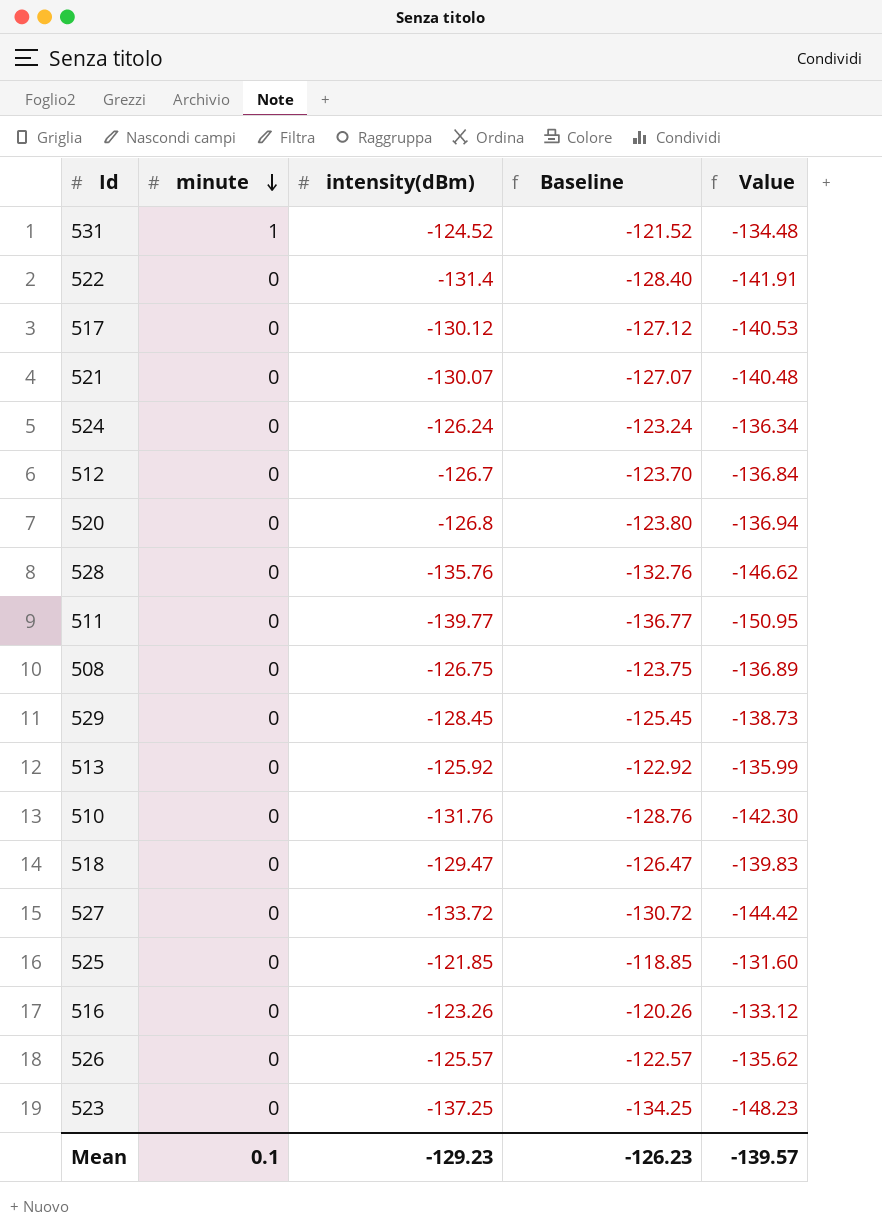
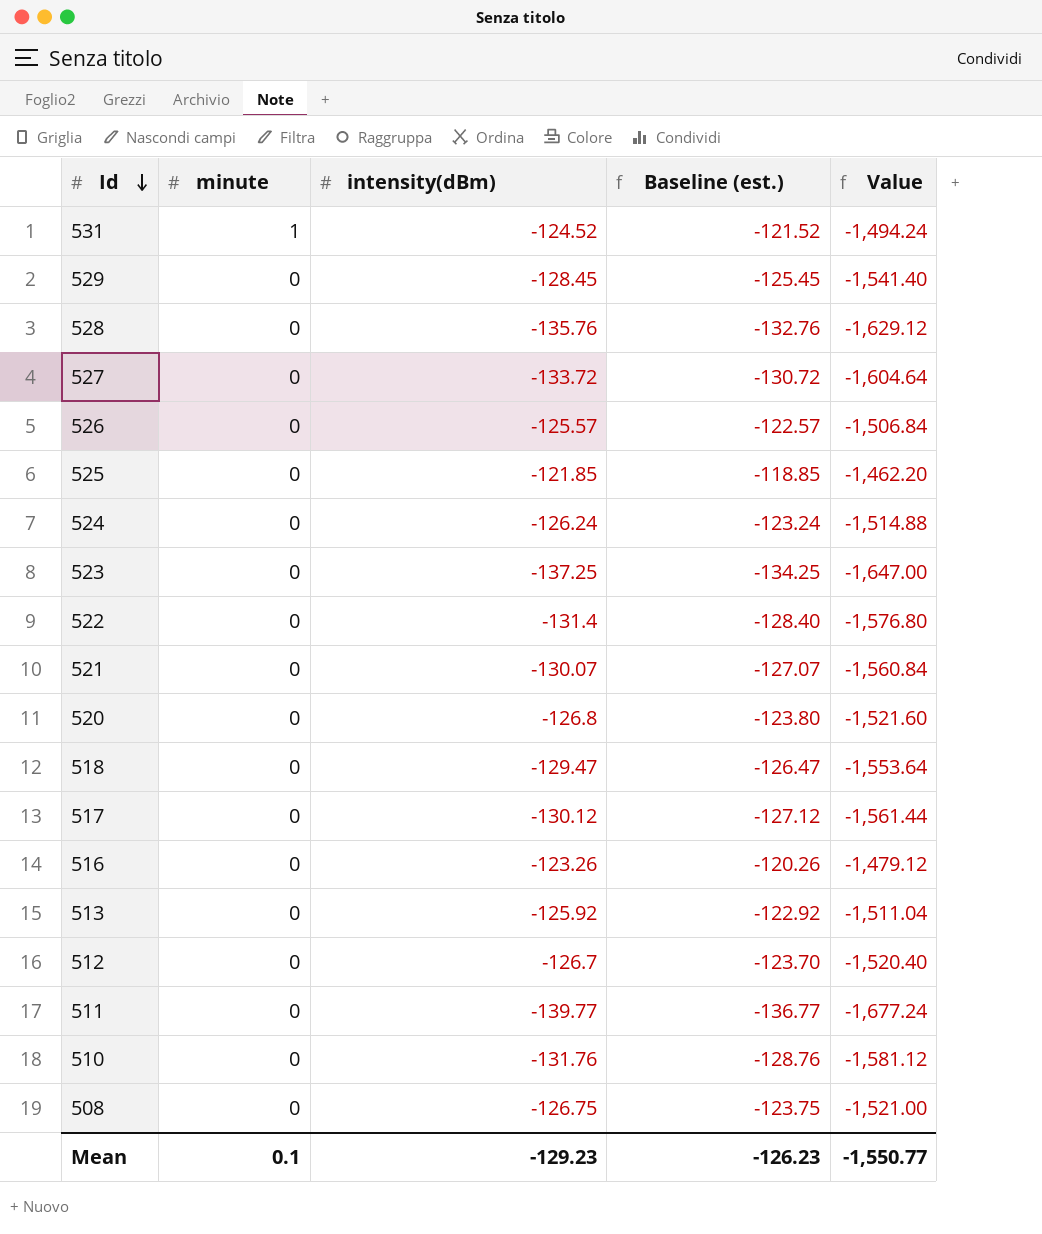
row order: minute descending -> Id descending
column name: Baseline -> Baseline (est.)
column Value | formula: [intensity(dBm)] * 1.08 -> [intensity(dBm)] * 12
Mean | Value: -139.57 -> -1,550.77

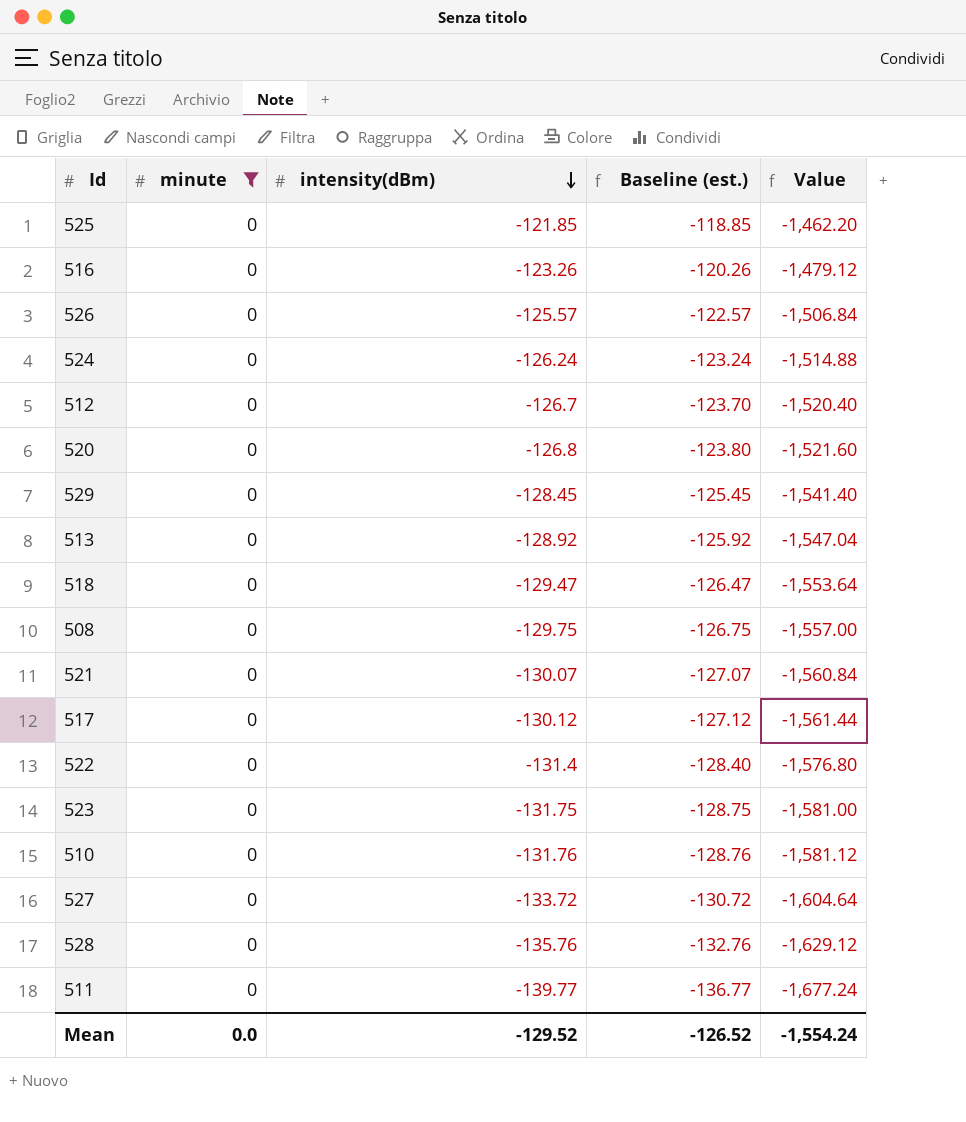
filter: none -> minute = 0
row order: Id descending -> intensity(dBm) descending
513 | intensity(dBm): -125.92 -> -128.92
513 | Baseline (est.): -122.92 -> -125.92
513 | Value: -1,511.04 -> -1,547.04
508 | intensity(dBm): -126.75 -> -129.75
508 | Baseline (est.): -123.75 -> -126.75
508 | Value: -1,521.00 -> -1,557.00
523 | intensity(dBm): -137.25 -> -131.75
523 | Baseline (est.): -134.25 -> -128.75
523 | Value: -1,647.00 -> -1,581.00
Mean | minute: 0.1 -> 0.0
Mean | intensity(dBm): -129.23 -> -129.52
Mean | Baseline (est.): -126.23 -> -126.52
Mean | Value: -1,550.77 -> -1,554.24

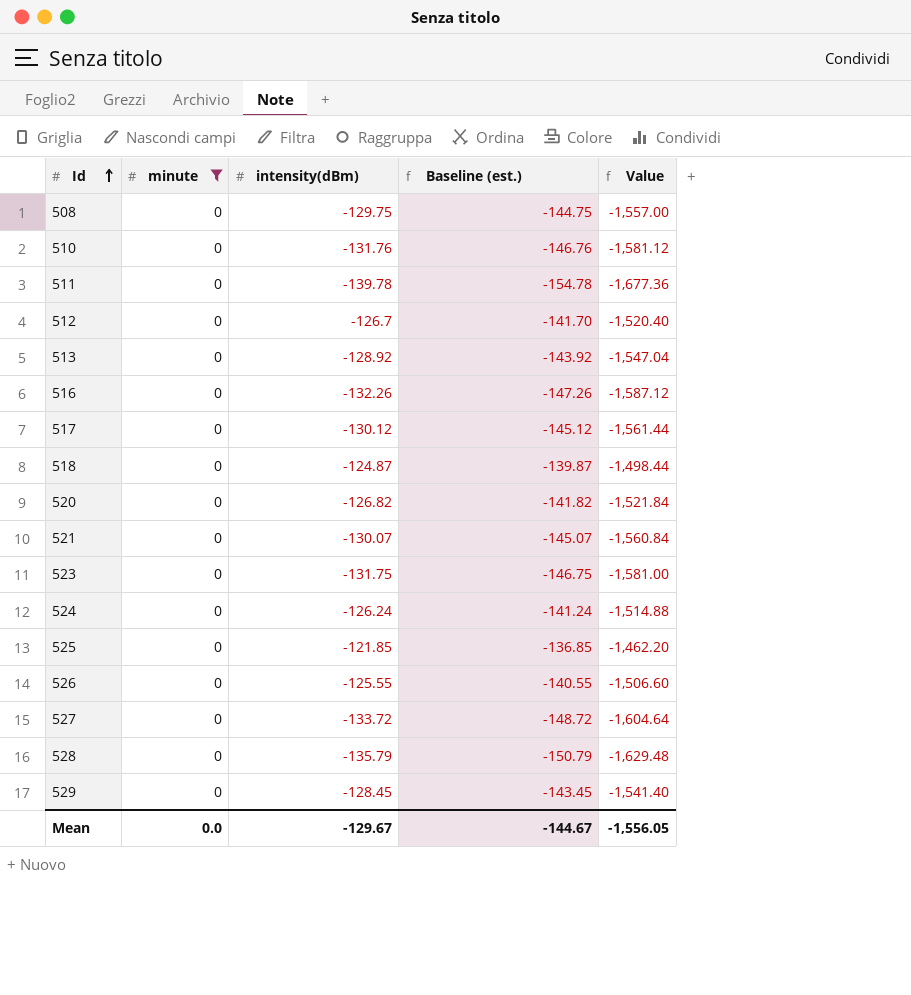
row order: intensity(dBm) descending -> Id ascending
column Baseline (est.) | formula: [intensity(dBm)] + 3 -> [intensity(dBm)] - 15
row 522: 0 | -131.4 | -128.40 | -1,576.80 -> none
511 | intensity(dBm): -139.77 -> -139.78
511 | Value: -1,677.24 -> -1,677.36
516 | intensity(dBm): -123.26 -> -132.26
516 | Value: -1,479.12 -> -1,587.12
518 | intensity(dBm): -129.47 -> -124.87
518 | Value: -1,553.64 -> -1,498.44
520 | intensity(dBm): -126.8 -> -126.82
520 | Value: -1,521.60 -> -1,521.84
526 | intensity(dBm): -125.57 -> -125.55
526 | Value: -1,506.84 -> -1,506.60
528 | intensity(dBm): -135.76 -> -135.79
528 | Value: -1,629.12 -> -1,629.48
Mean | intensity(dBm): -129.52 -> -129.67
Mean | Baseline (est.): -126.52 -> -144.67
Mean | Value: -1,554.24 -> -1,556.05

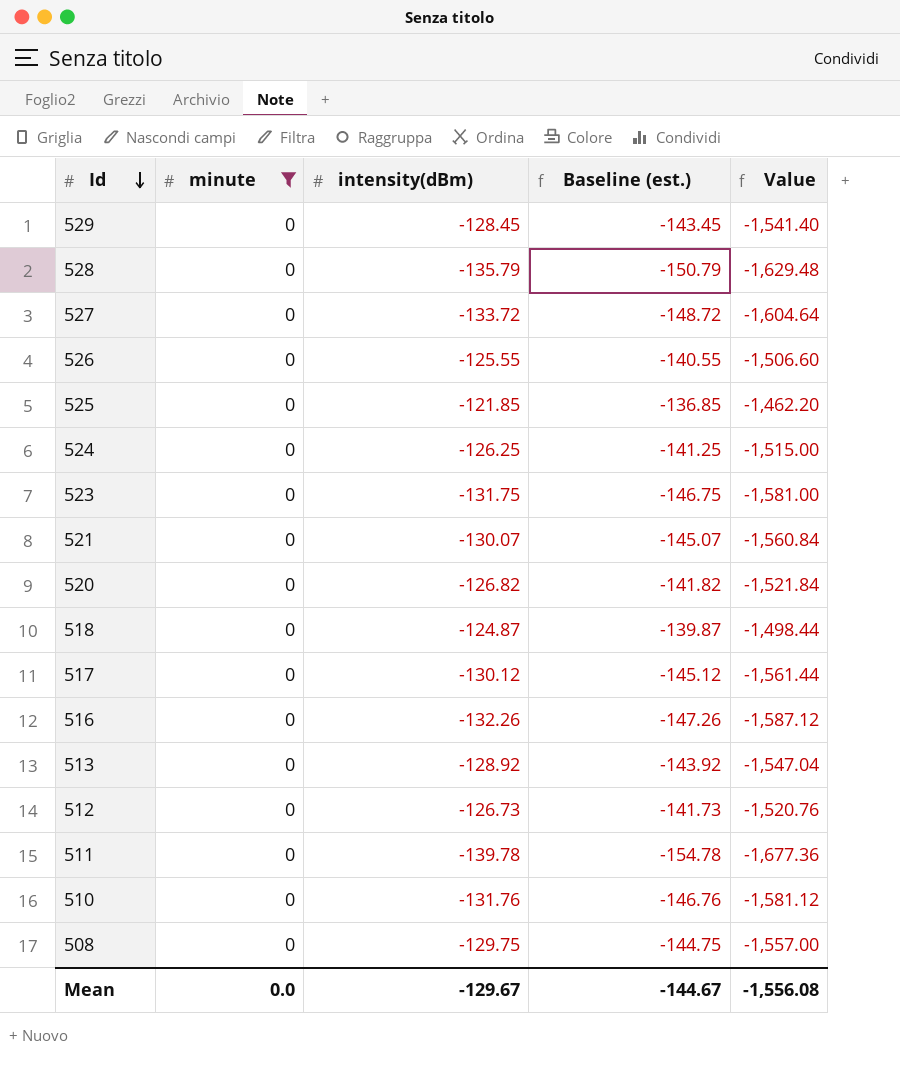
row order: Id ascending -> Id descending
524 | intensity(dBm): -126.24 -> -126.25
524 | Baseline (est.): -141.24 -> -141.25
524 | Value: -1,514.88 -> -1,515.00
512 | intensity(dBm): -126.7 -> -126.73
512 | Baseline (est.): -141.70 -> -141.73
512 | Value: -1,520.40 -> -1,520.76
Mean | Value: -1,556.05 -> -1,556.08

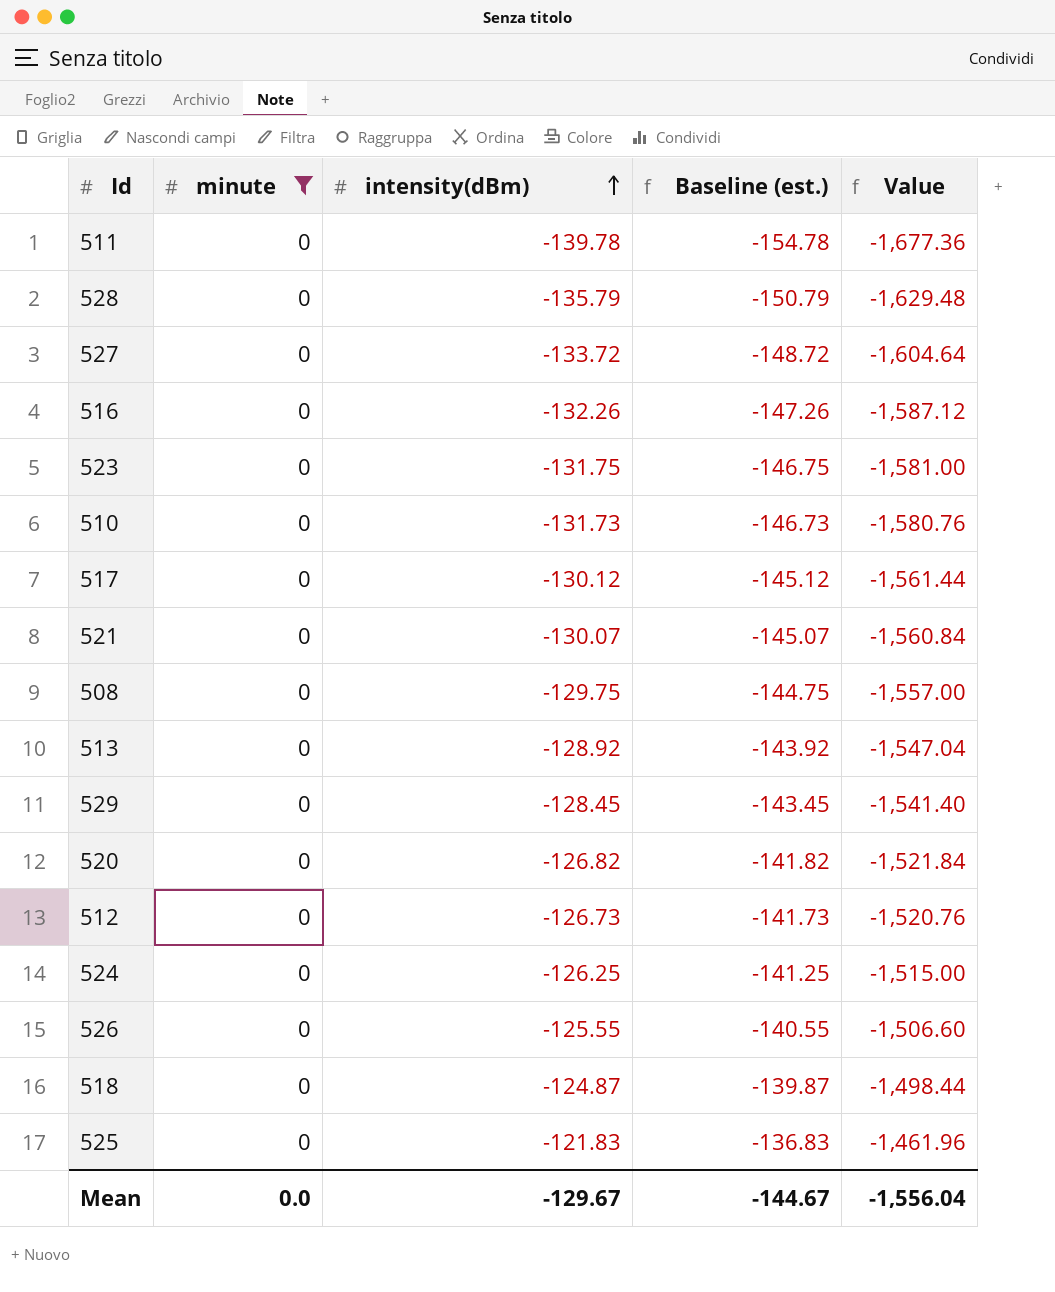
row order: Id descending -> intensity(dBm) ascending
510 | intensity(dBm): -131.76 -> -131.73
510 | Baseline (est.): -146.76 -> -146.73
510 | Value: -1,581.12 -> -1,580.76
525 | intensity(dBm): -121.85 -> -121.83
525 | Baseline (est.): -136.85 -> -136.83
525 | Value: -1,462.20 -> -1,461.96
Mean | Value: -1,556.08 -> -1,556.04

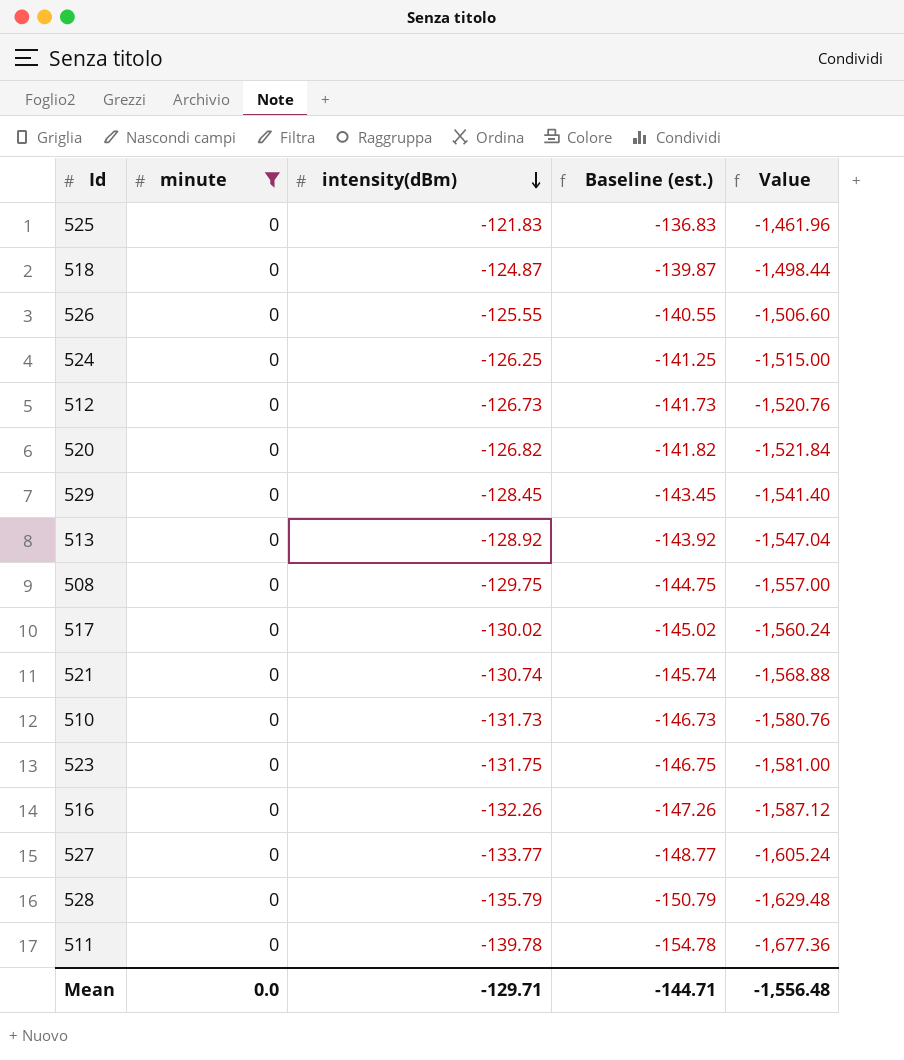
row order: intensity(dBm) ascending -> intensity(dBm) descending
517 | intensity(dBm): -130.12 -> -130.02
517 | Baseline (est.): -145.12 -> -145.02
517 | Value: -1,561.44 -> -1,560.24
521 | intensity(dBm): -130.07 -> -130.74
521 | Baseline (est.): -145.07 -> -145.74
521 | Value: -1,560.84 -> -1,568.88
527 | intensity(dBm): -133.72 -> -133.77
527 | Baseline (est.): -148.72 -> -148.77
527 | Value: -1,604.64 -> -1,605.24
Mean | intensity(dBm): -129.67 -> -129.71
Mean | Baseline (est.): -144.67 -> -144.71
Mean | Value: -1,556.04 -> -1,556.48

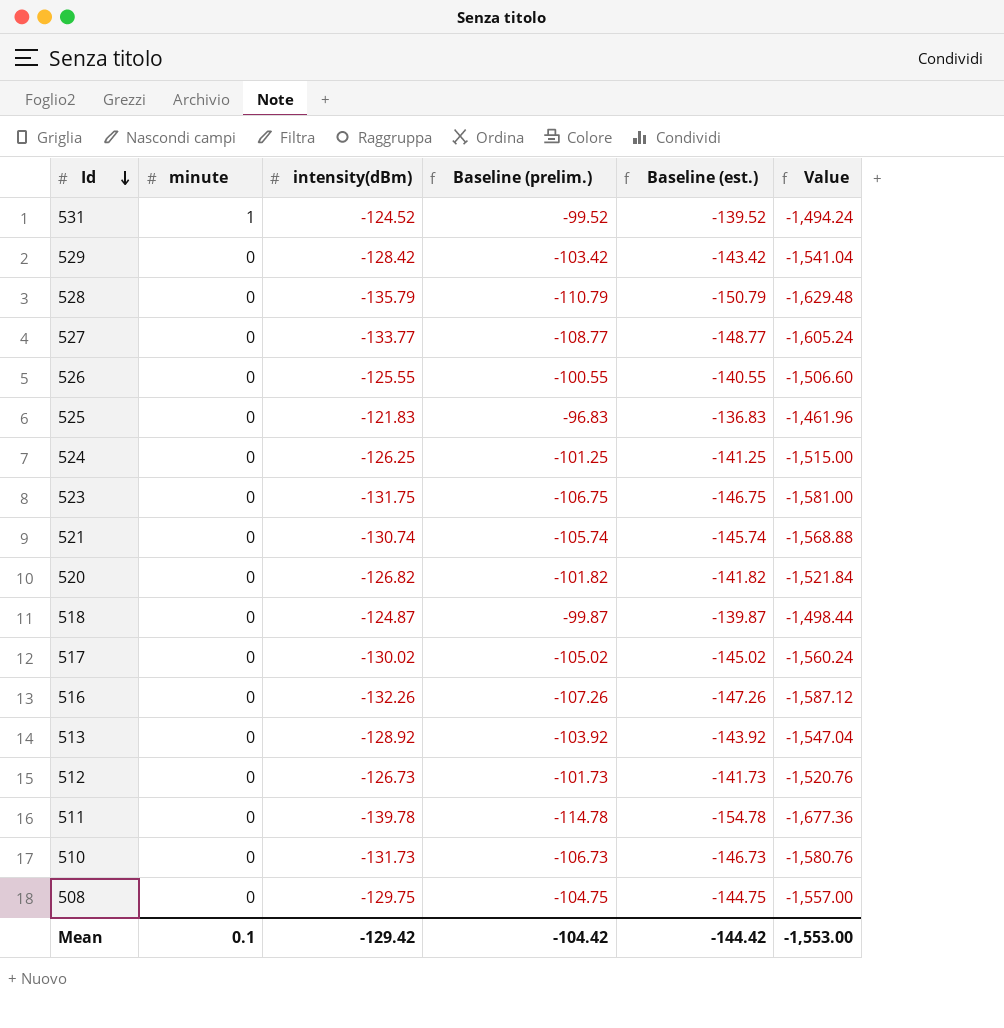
filter: minute = 0 -> none
row order: intensity(dBm) descending -> Id descending
column Baseline (prelim.) | formula: none -> [intensity(dBm)] + 25
529 | intensity(dBm): -128.45 -> -128.42
529 | Baseline (est.): -143.45 -> -143.42
529 | Value: -1,541.40 -> -1,541.04
Mean | minute: 0.0 -> 0.1
Mean | intensity(dBm): -129.71 -> -129.42
Mean | Baseline (est.): -144.71 -> -144.42
Mean | Value: -1,556.48 -> -1,553.00

